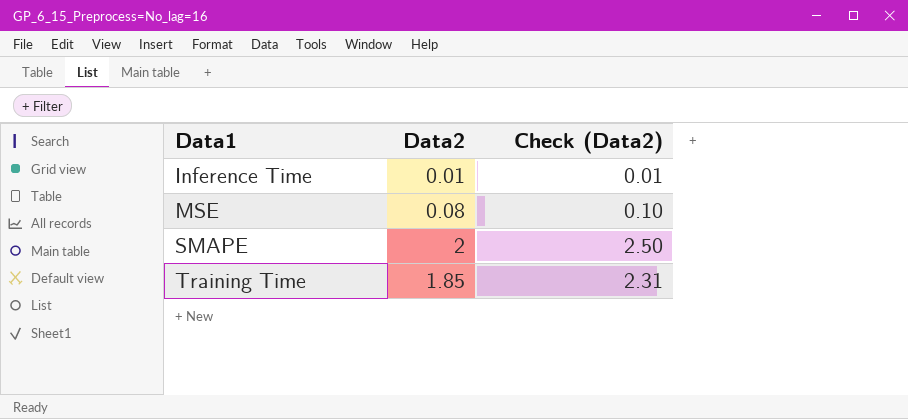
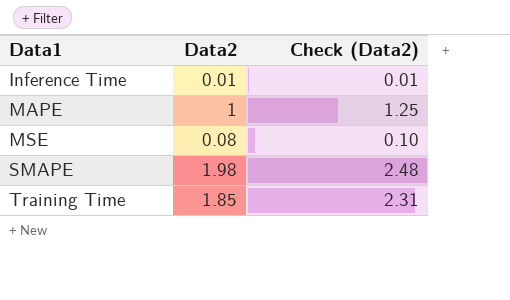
row MAPE: none -> 1 | 1.25
SMAPE | Data2: 2 -> 1.98
SMAPE | Check (Data2): 2.50 -> 2.48

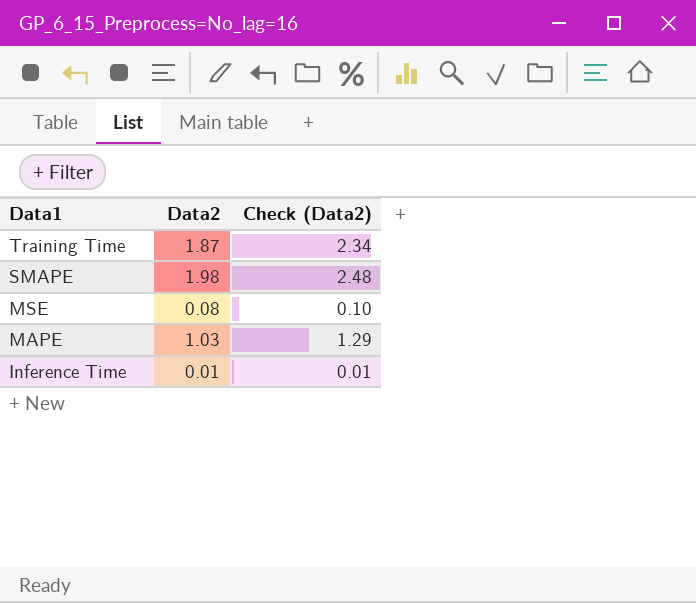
row order: Data1 ascending -> Data1 descending
Training Time | Data2: 1.85 -> 1.87
Training Time | Check (Data2): 2.31 -> 2.34
MAPE | Data2: 1 -> 1.03
MAPE | Check (Data2): 1.25 -> 1.29

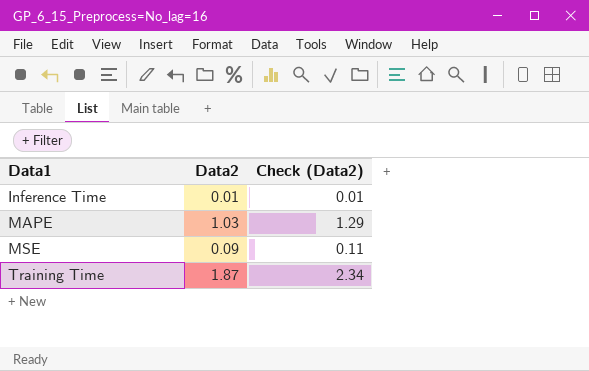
row order: Data1 descending -> Data1 ascending
row SMAPE: 1.98 | 2.48 -> none
MSE | Data2: 0.08 -> 0.09
MSE | Check (Data2): 0.10 -> 0.11

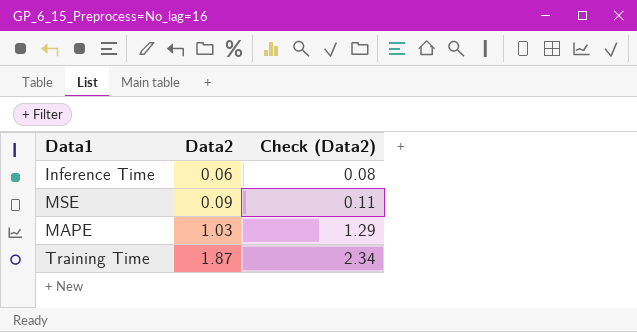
row order: Data1 ascending -> Data2 ascending
Inference Time | Data2: 0.01 -> 0.06
Inference Time | Check (Data2): 0.01 -> 0.08

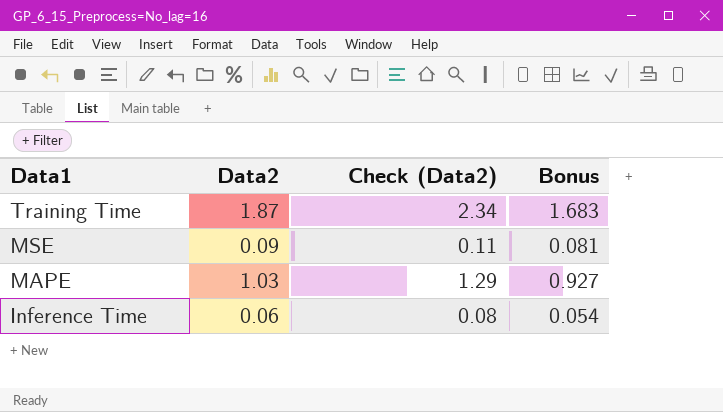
row order: Data2 ascending -> Data1 descending
column Bonus | formula: none -> [Data2] * 0.9

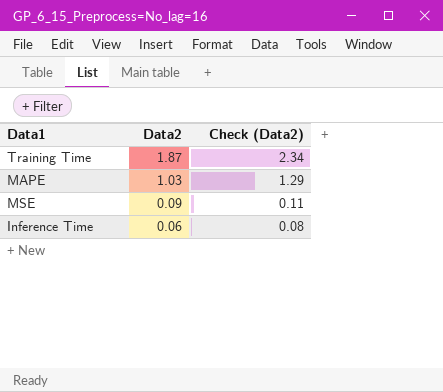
row order: Data1 descending -> Data2 descending
column Bonus | formula: [Data2] * 0.9 -> none

